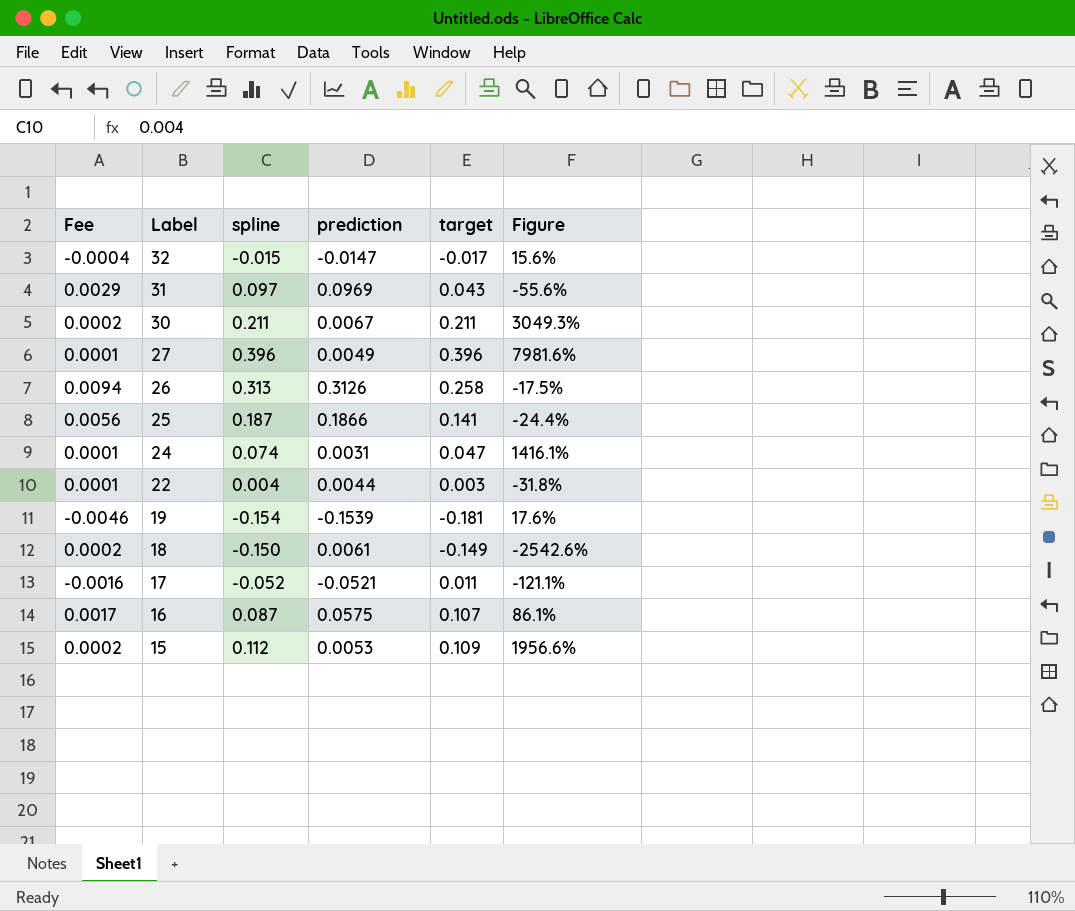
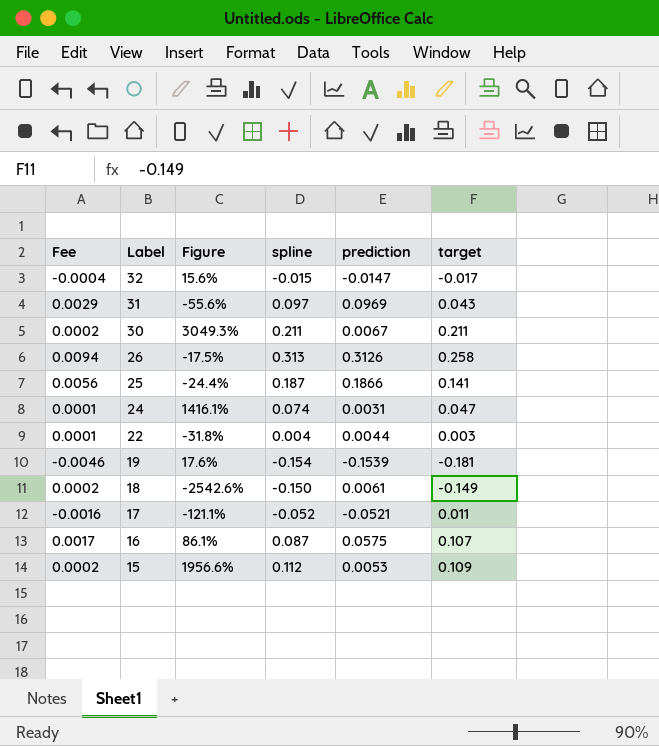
column Figure | position: 6 -> 3
row 27: 0.0001 | 0.396 | 0.0049 | 0.396 | 7981.6% -> none

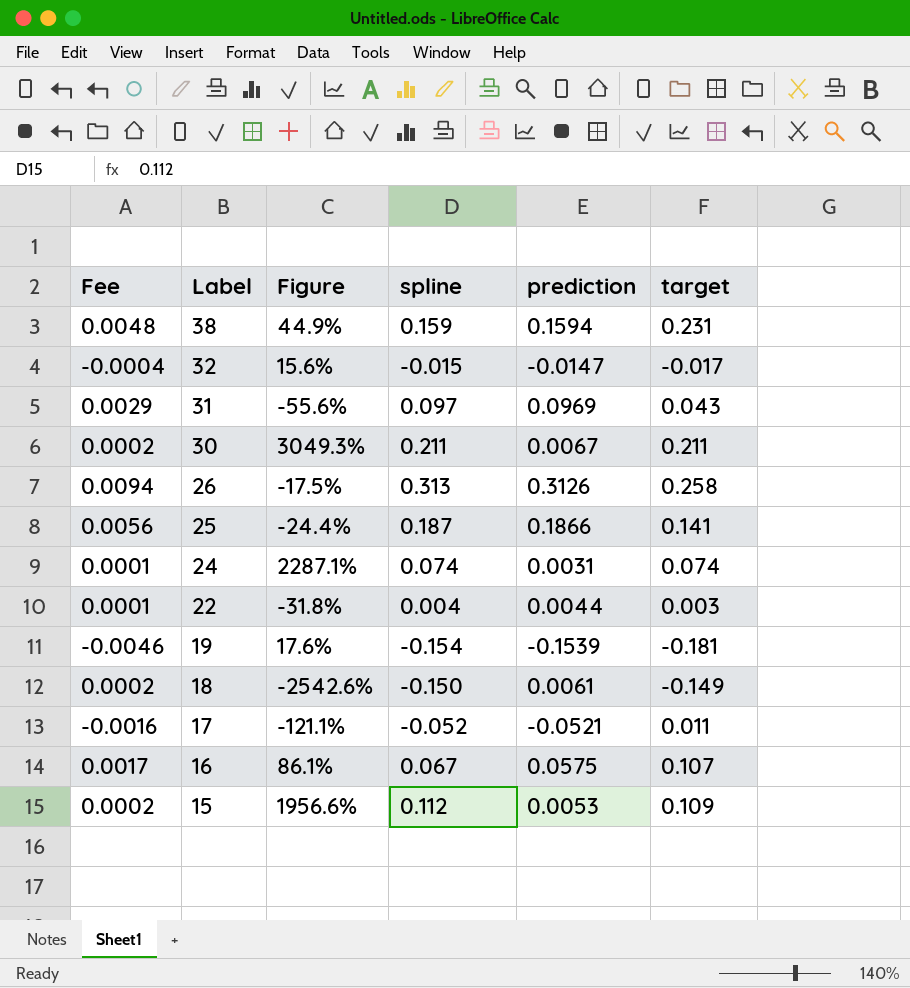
row 38: none -> 0.0048 | 44.9% | 0.159 | 0.1594 | 0.231
24 | Figure: 1416.1% -> 2287.1%
24 | target: 0.047 -> 0.074
16 | spline: 0.087 -> 0.067

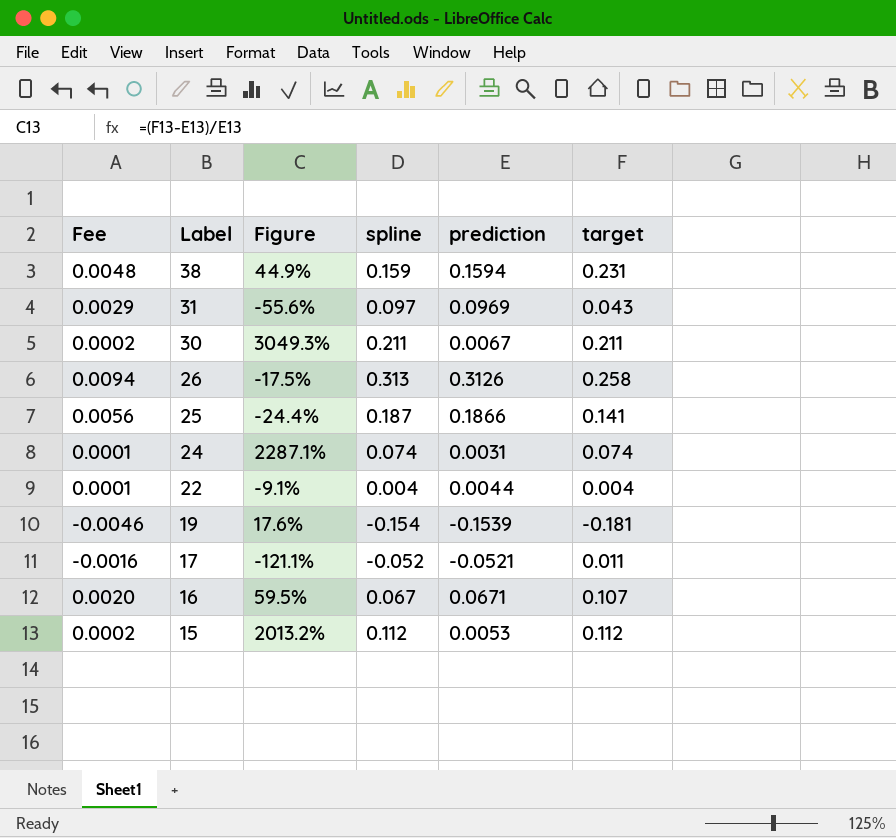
row 32: -0.0004 | 15.6% | -0.015 | -0.0147 | -0.017 -> none
row 18: 0.0002 | -2542.6% | -0.150 | 0.0061 | -0.149 -> none
22 | Figure: -31.8% -> -9.1%
22 | target: 0.003 -> 0.004
16 | Fee: 0.0017 -> 0.0020
16 | Figure: 86.1% -> 59.5%
16 | prediction: 0.0575 -> 0.0671
15 | Figure: 1956.6% -> 2013.2%
15 | target: 0.109 -> 0.112

